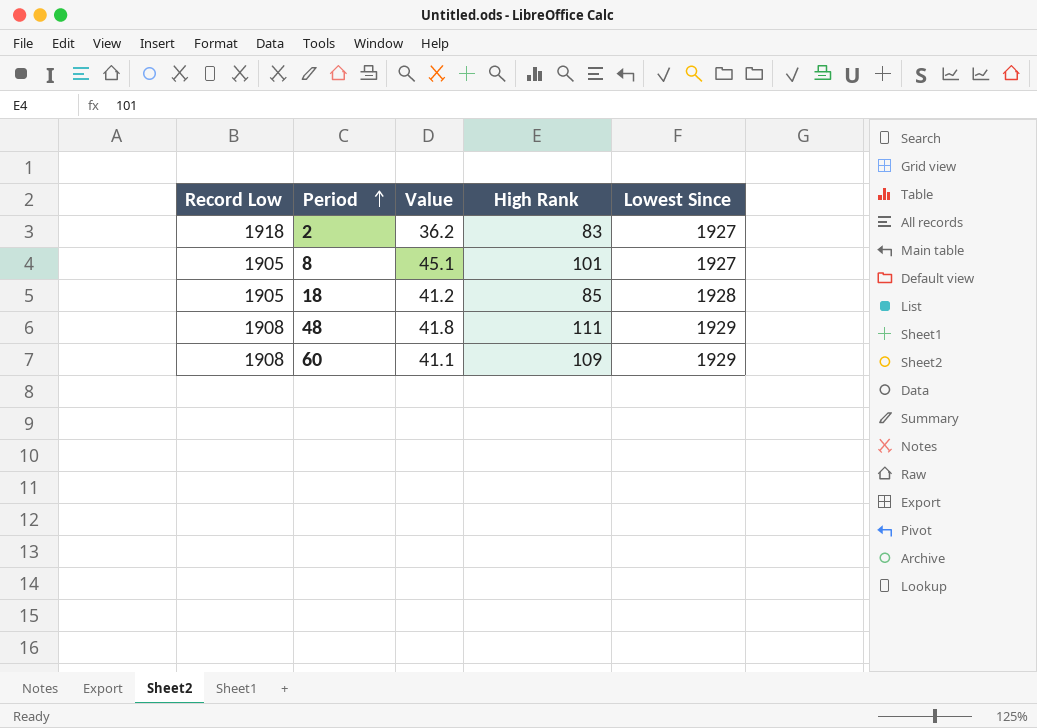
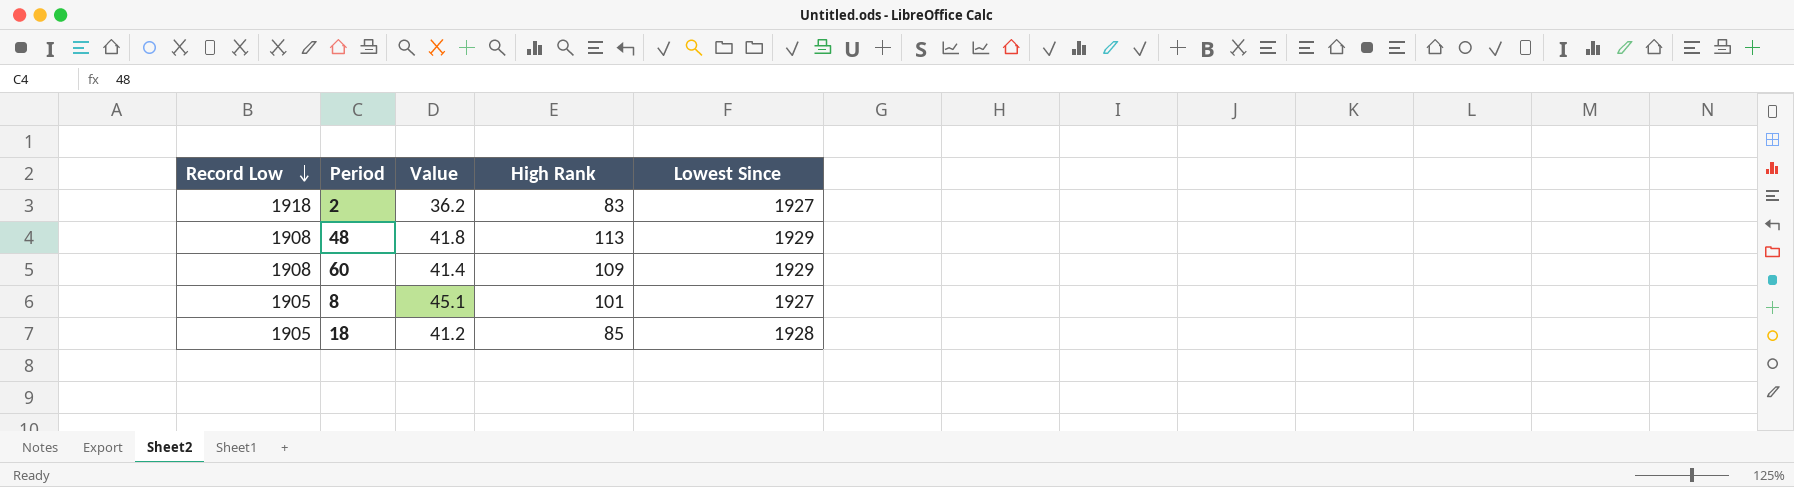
row order: Period ascending -> Record Low descending
48 | High Rank: 111 -> 113
60 | Value: 41.1 -> 41.4

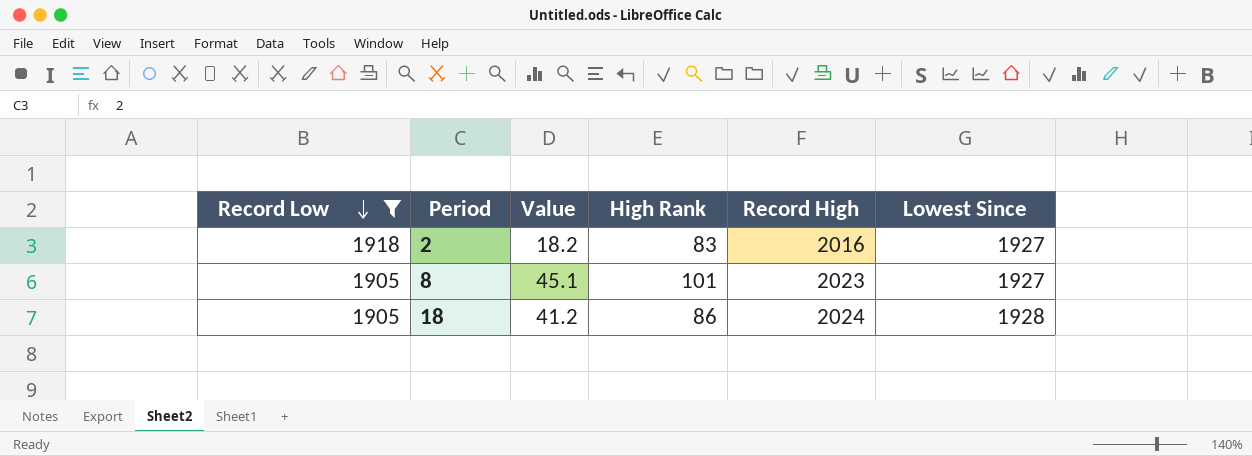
filter: none -> Record Low != 1908
column Record High | position: none -> 5
2 | Value: 36.2 -> 18.2
18 | High Rank: 85 -> 86

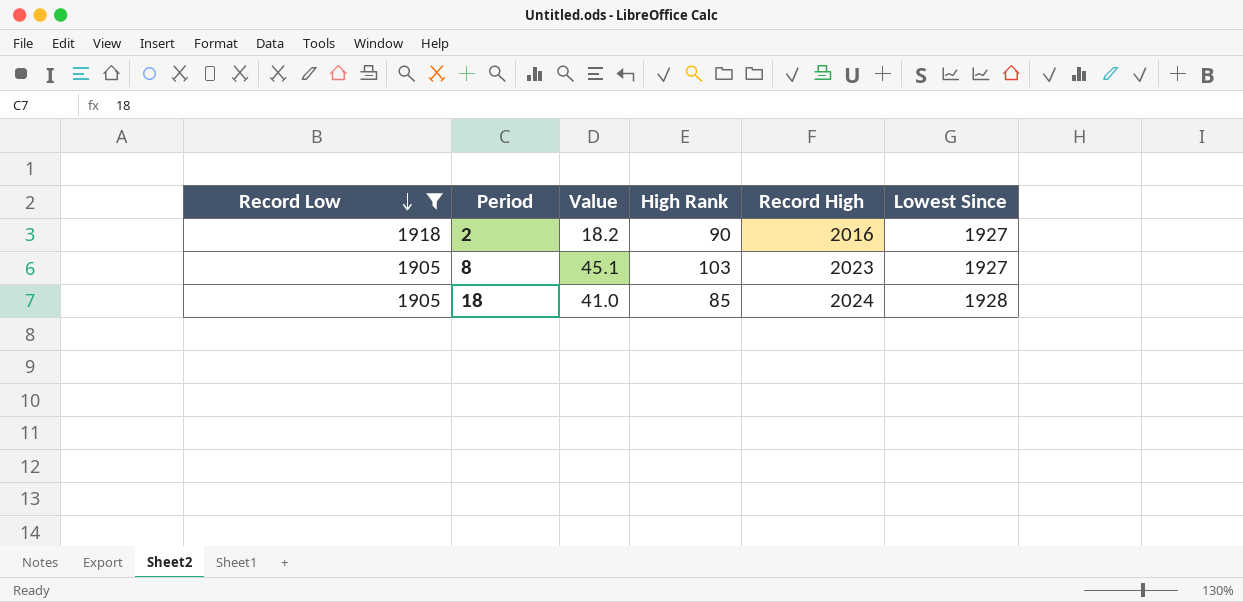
2 | High Rank: 83 -> 90
8 | High Rank: 101 -> 103
18 | Value: 41.2 -> 41.0
18 | High Rank: 86 -> 85

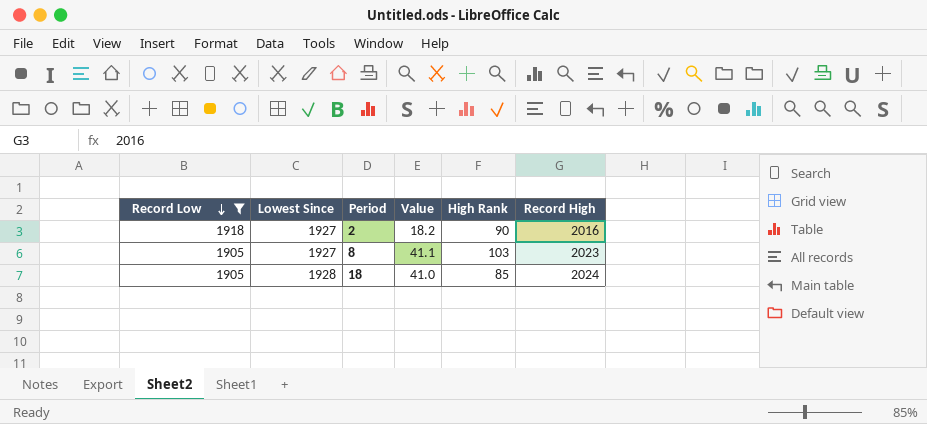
column Lowest Since | position: 6 -> 2
8 | Value: 45.1 -> 41.1

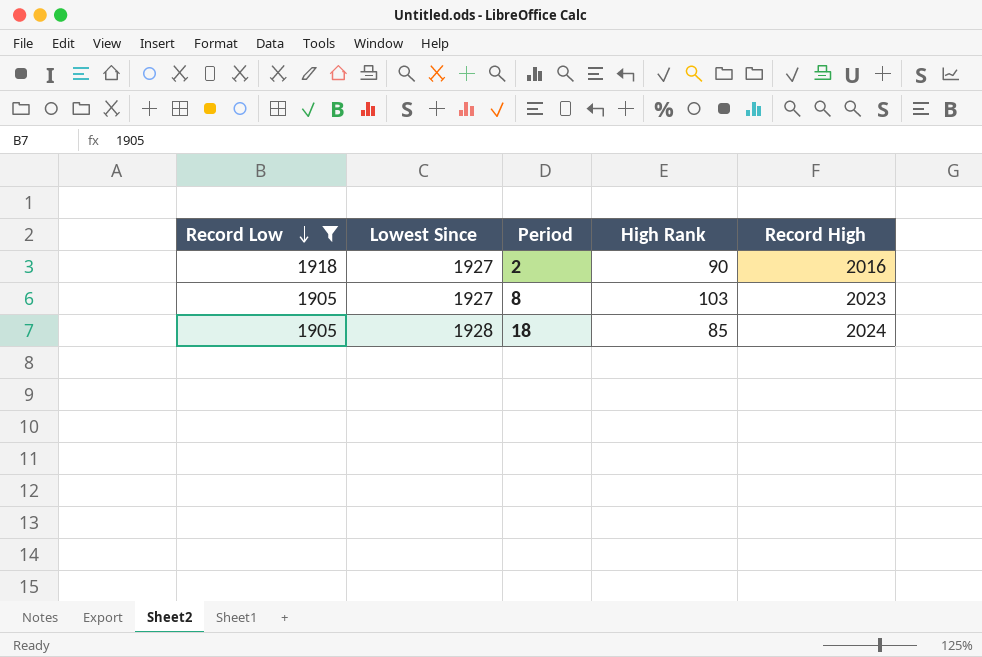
column Value | position: 4 -> none

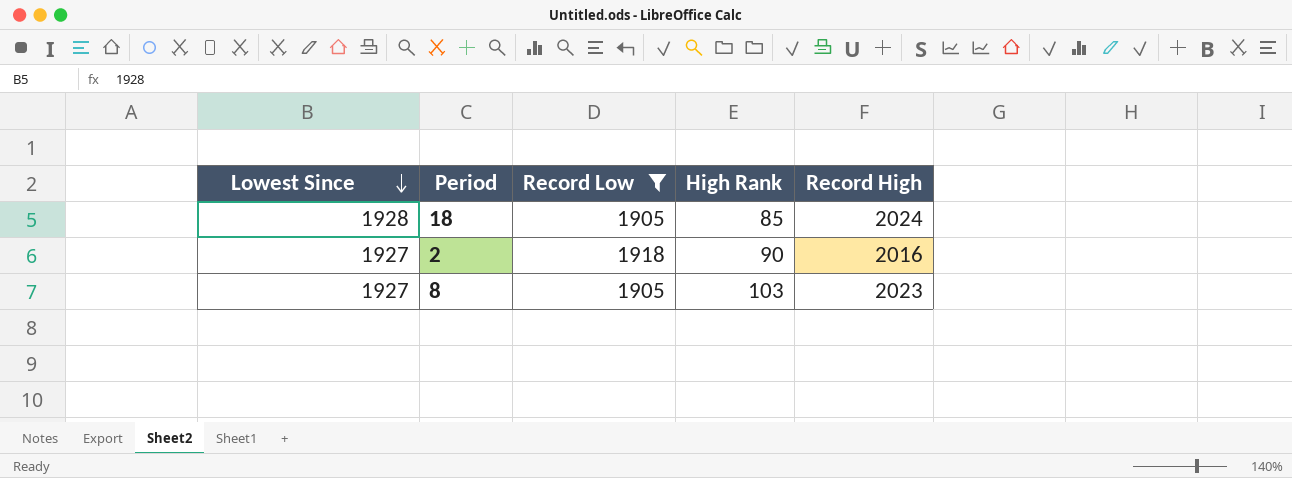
row order: Record Low descending -> Lowest Since descending
column Record Low | position: 1 -> 3

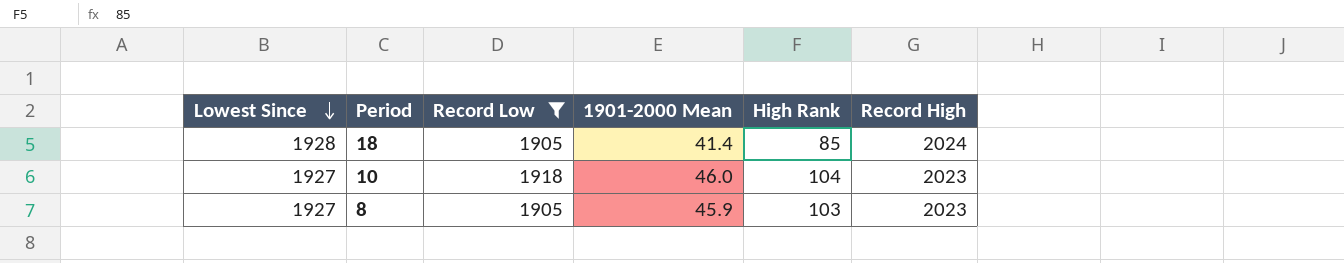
column 1901-2000 Mean | position: none -> 4
row 2: 1927 | 1918 | 90 | 2016 -> none
row 10: none -> 1927 | 1918 | 46.0 | 104 | 2023

